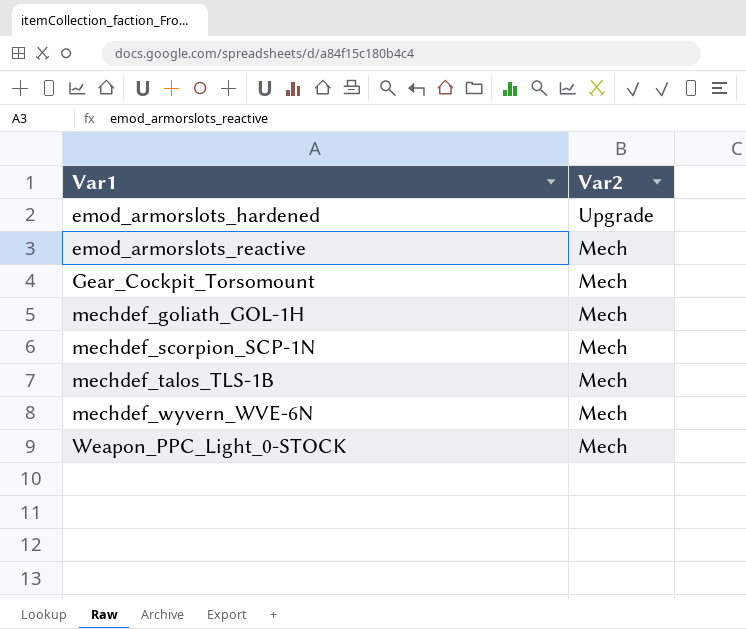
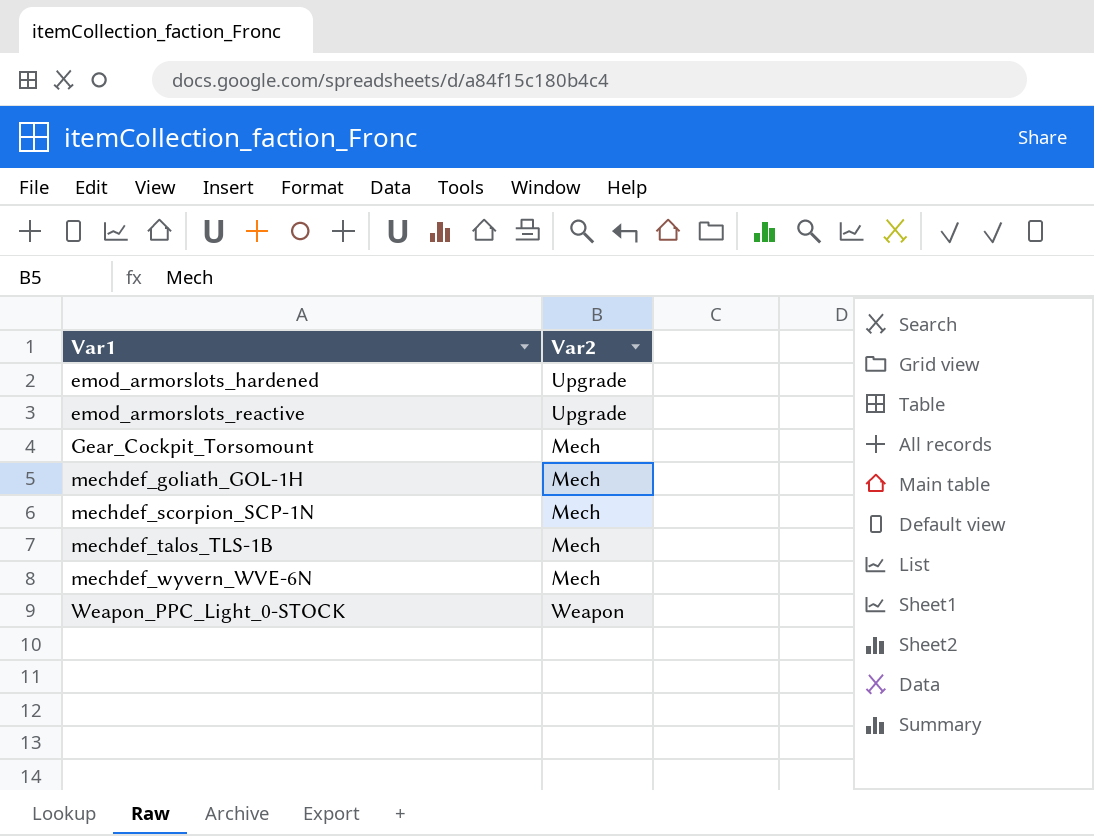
emod_armorslots_reactive | Var2: Mech -> Upgrade
Weapon_PPC_Light_0-STOCK | Var2: Mech -> Weapon

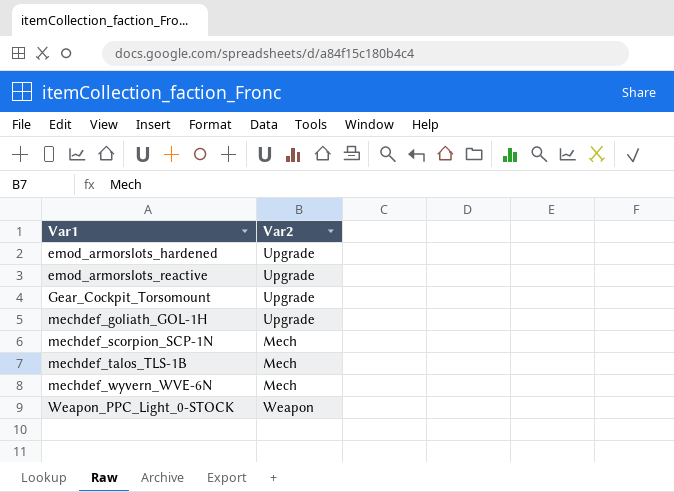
Gear_Cockpit_Torsomount | Var2: Mech -> Upgrade
mechdef_goliath_GOL-1H | Var2: Mech -> Upgrade

